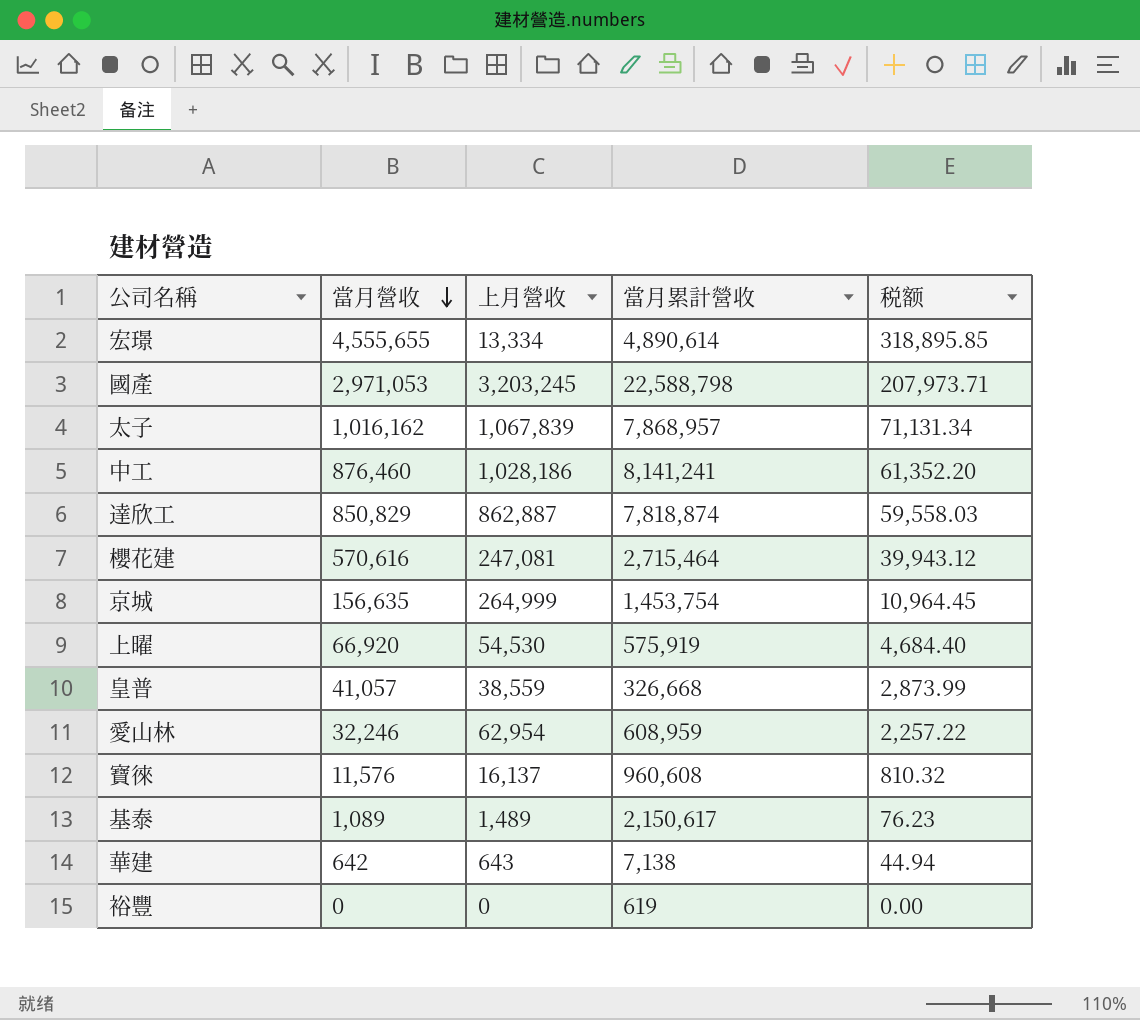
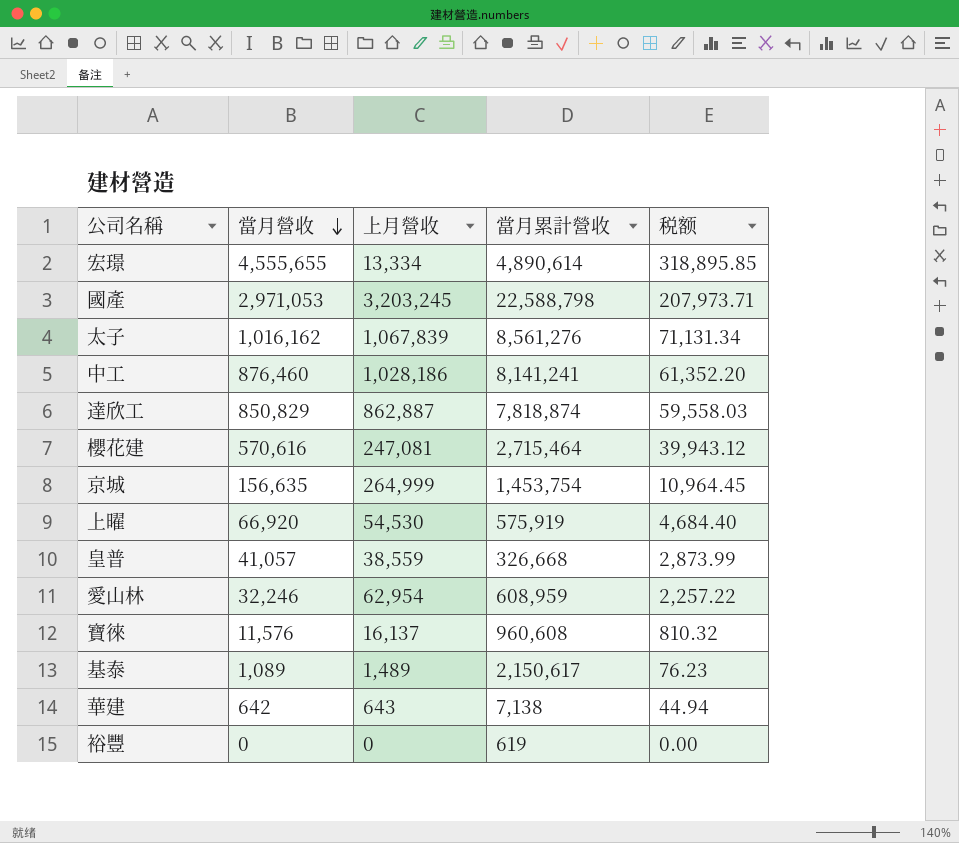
太子 | 當月累計營收: 7,868,957 -> 8,561,276

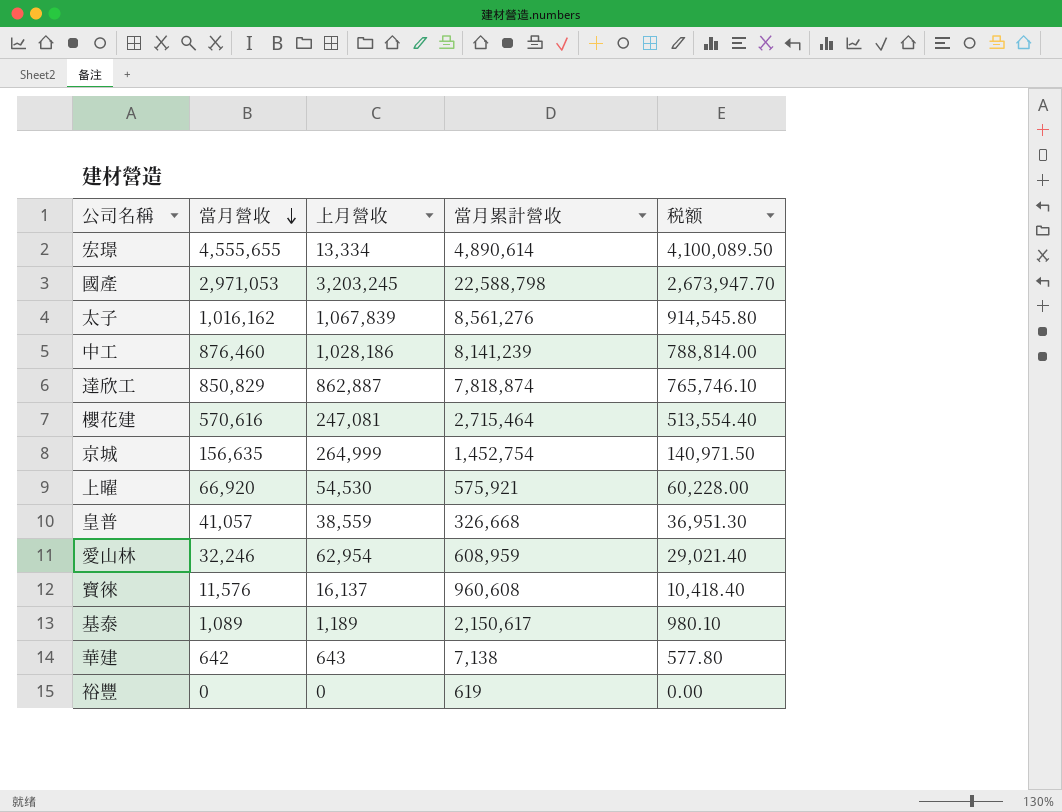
column 税额 | formula: [當月營收] * 0.07 -> [當月營收] * 0.9
中工 | 當月累計營收: 8,141,241 -> 8,141,239
京城 | 當月累計營收: 1,453,754 -> 1,452,754
上曜 | 當月累計營收: 575,919 -> 575,921
基泰 | 上月營收: 1,489 -> 1,189

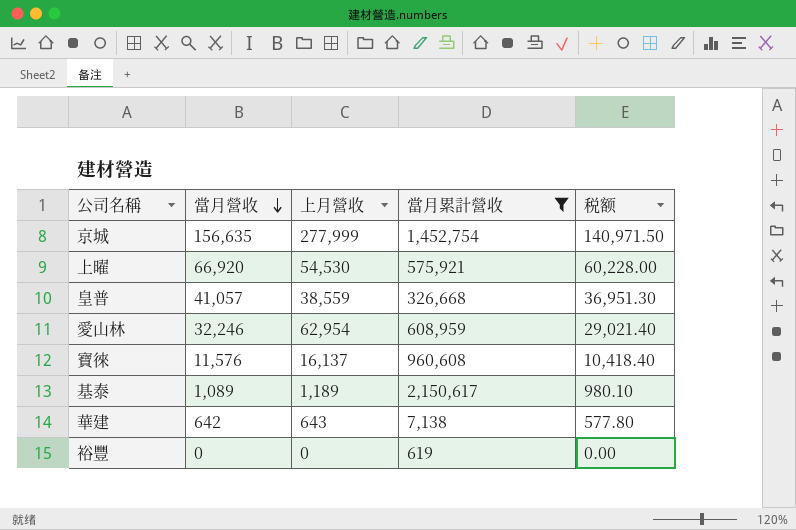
filter: none -> 當月累計營收 <= 2,150,617
京城 | 上月營收: 264,999 -> 277,999

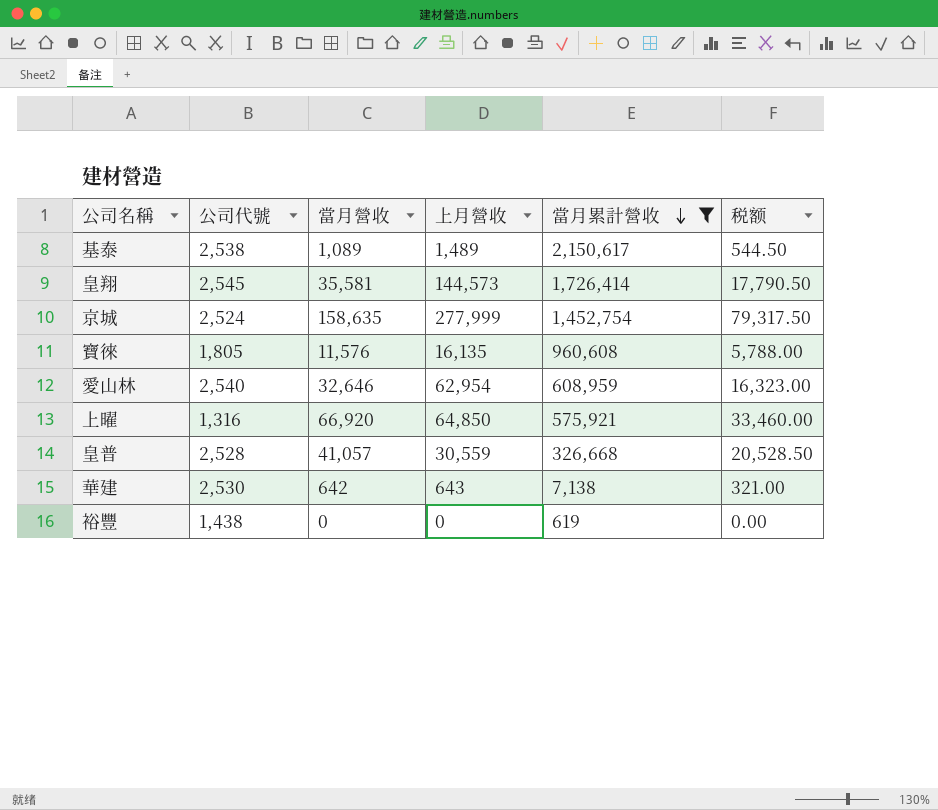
row order: 當月營收 descending -> 當月累計營收 descending
column 公司代號 | position: none -> 2
column 税额 | formula: [當月營收] * 0.9 -> [當月營收] * 0.5
基泰 | 上月營收: 1,189 -> 1,489
row 皇翔: none -> 2,545 | 35,581 | 144,573 | 1,726,414 | 17,790.50
京城 | 當月營收: 156,635 -> 158,635
寶徠 | 上月營收: 16,137 -> 16,135
愛山林 | 當月營收: 32,246 -> 32,646
上曜 | 上月營收: 54,530 -> 64,850
皇普 | 上月營收: 38,559 -> 30,559

